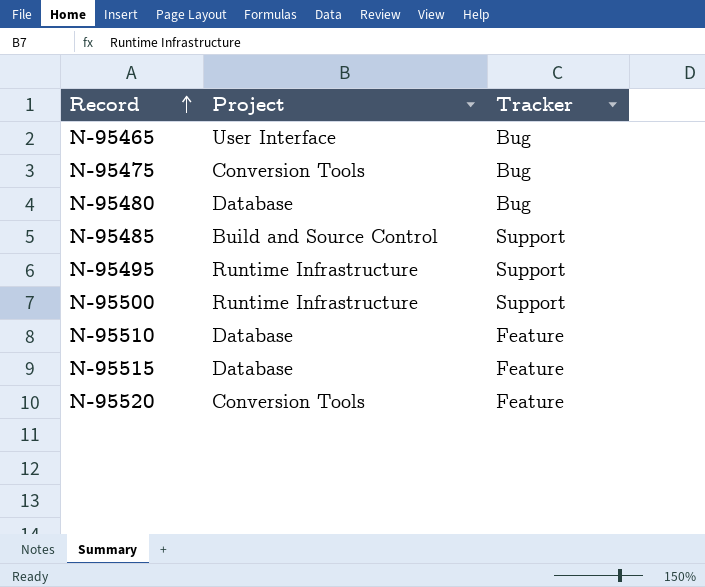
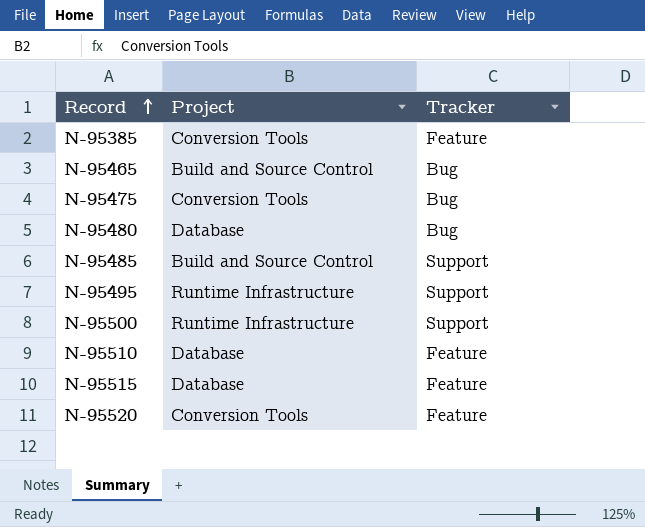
row N-95385: none -> Conversion Tools | Feature
N-95465 | Project: User Interface -> Build and Source Control

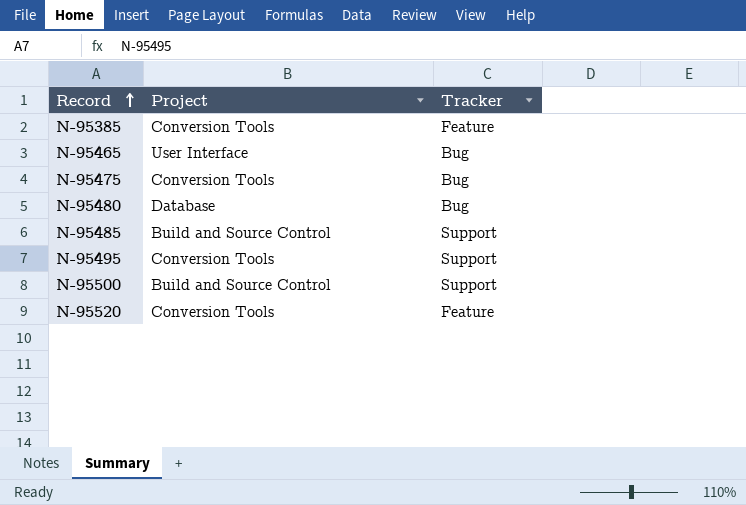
row N-95510: Database | Feature -> none
row N-95515: Database | Feature -> none
N-95465 | Project: Build and Source Control -> User Interface
N-95495 | Project: Runtime Infrastructure -> Conversion Tools
N-95500 | Project: Runtime Infrastructure -> Build and Source Control

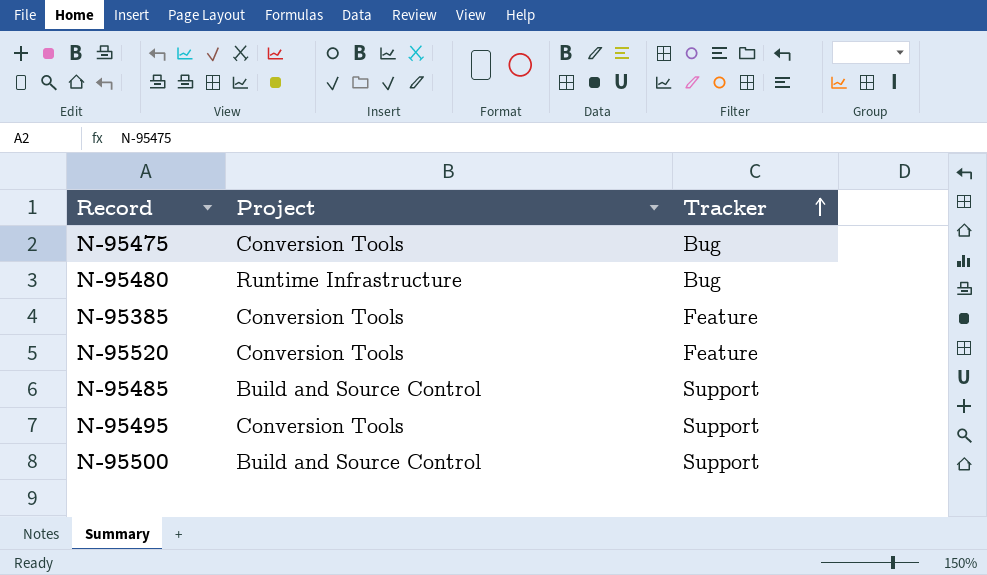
row order: Record ascending -> Tracker ascending
row N-95465: User Interface | Bug -> none
N-95480 | Project: Database -> Runtime Infrastructure

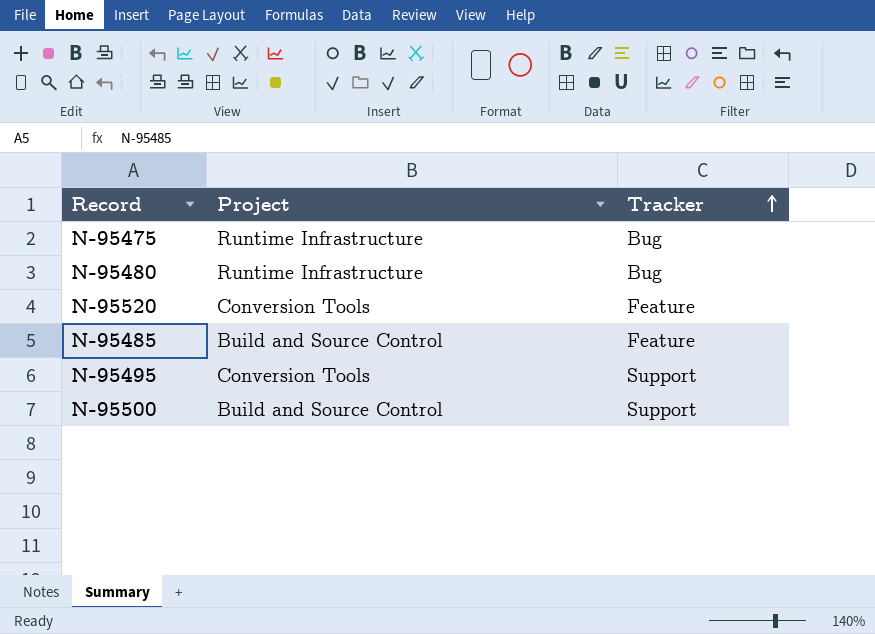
row N-95385: Conversion Tools | Feature -> none
N-95475 | Project: Conversion Tools -> Runtime Infrastructure
N-95485 | Tracker: Support -> Feature

